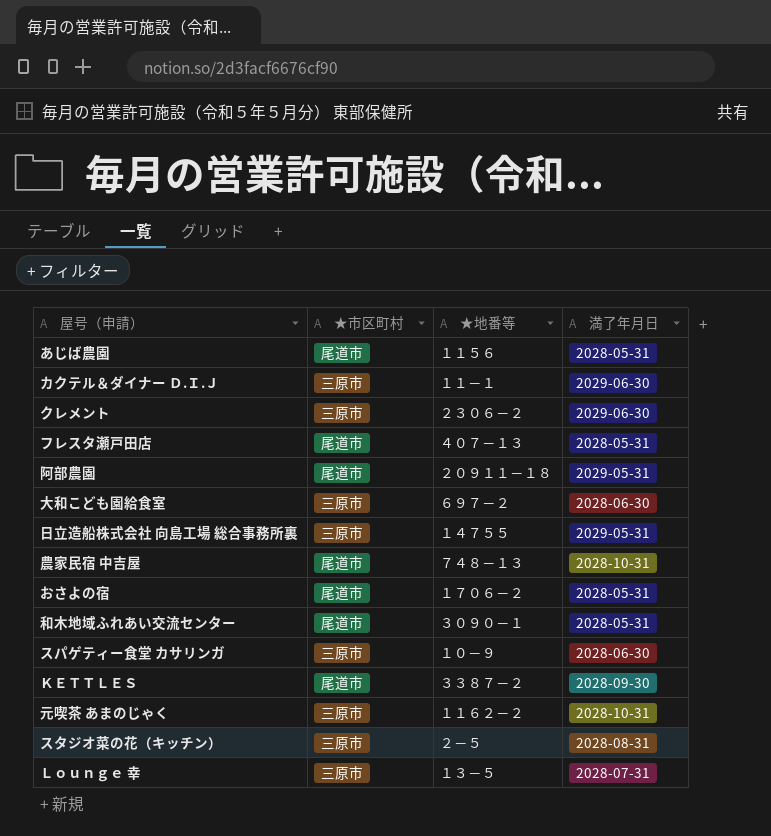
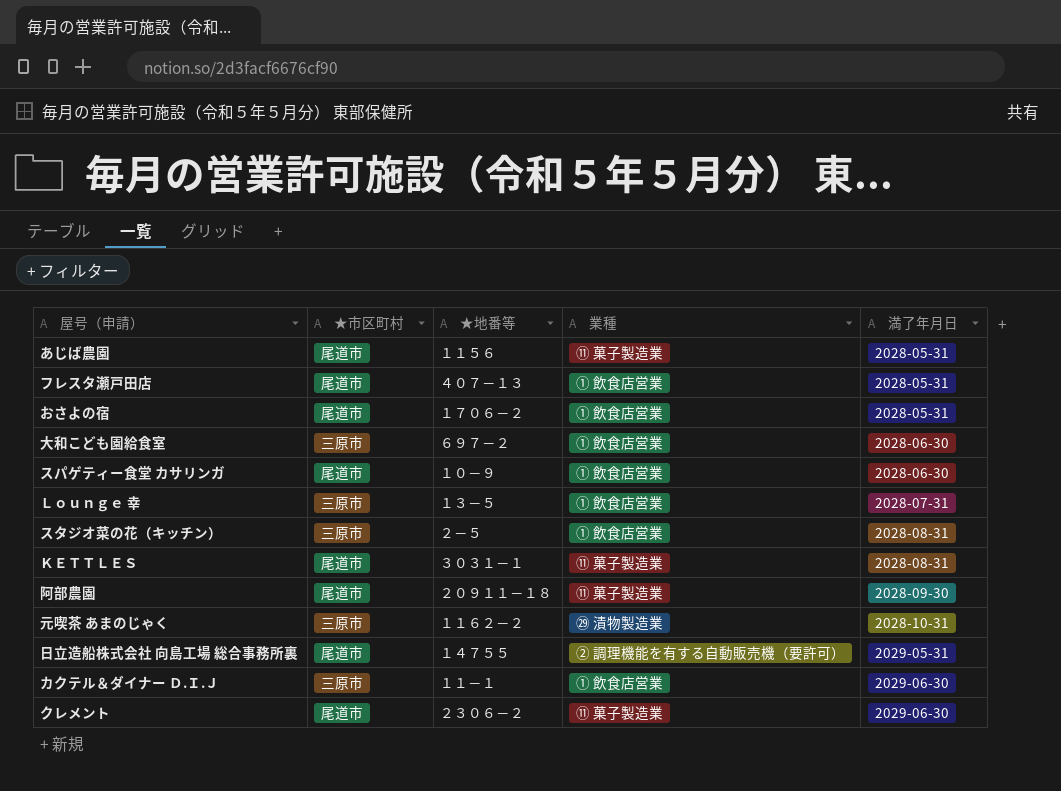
row order: none -> 満了年月日 ascending
column 業種 | position: none -> 4
row 農家民宿 中吉屋: 尾道市 | ７４８－１３ | 2028-10-31 -> none
row 和木地域ふれあい交流センター: 尾道市 | ３０９０－１ | 2028-05-31 -> none
スパゲティー食堂 カサリンガ | ★市区町村: 三原市 -> 尾道市
ＫＥＴＴＬＥＳ | ★地番等: ３３８７－２ -> ３０３１－１
ＫＥＴＴＬＥＳ | 満了年月日: 2028-09-30 -> 2028-08-31
阿部農園 | 満了年月日: 2029-05-31 -> 2028-09-30
日立造船株式会社 向島工場 総合事務所裏 | ★市区町村: 三原市 -> 尾道市
クレメント | ★市区町村: 三原市 -> 尾道市

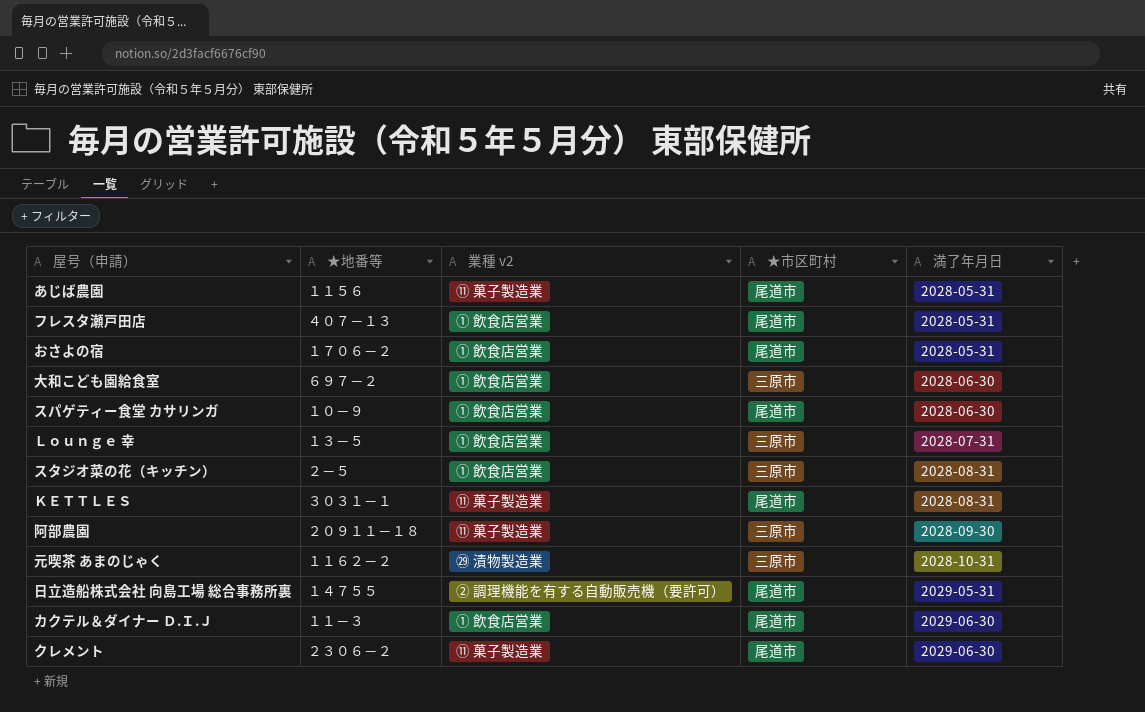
column name: 業種 -> 業種 v2
column ★市区町村 | position: 2 -> 4
阿部農園 | ★市区町村: 尾道市 -> 三原市
カクテル＆ダイナー Ｄ.Ｉ.Ｊ | ★地番等: １１－１ -> １１－３
カクテル＆ダイナー Ｄ.Ｉ.Ｊ | ★市区町村: 三原市 -> 尾道市

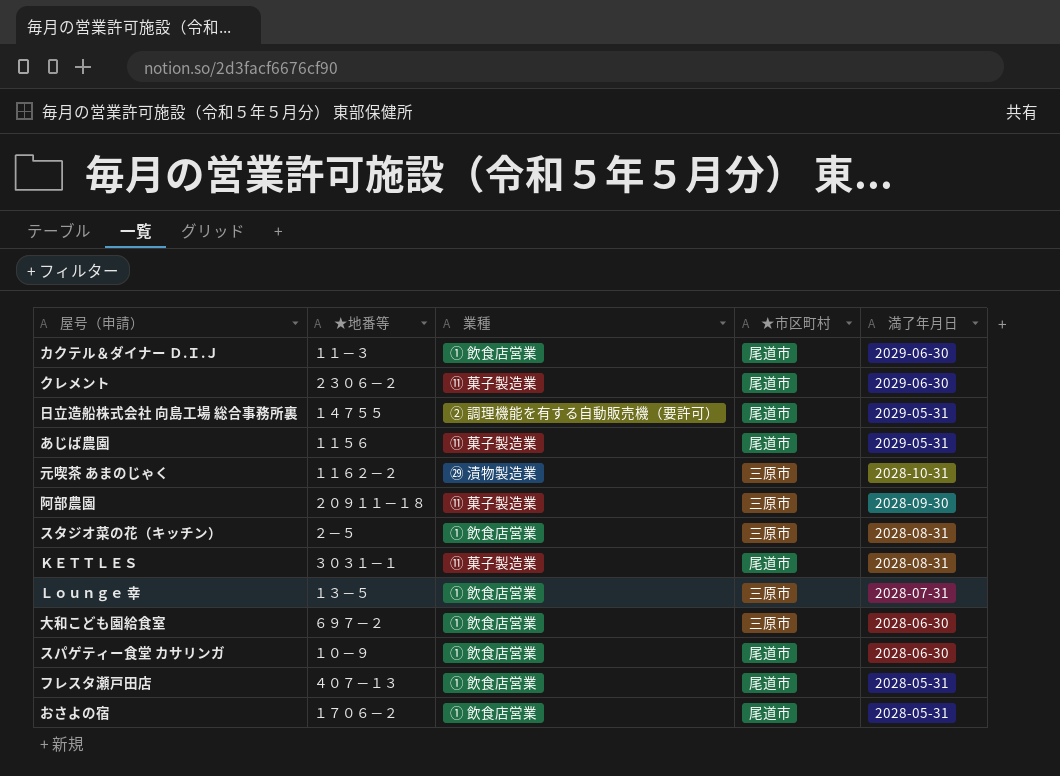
row order: 満了年月日 ascending -> 満了年月日 descending
column name: 業種 v2 -> 業種
あじば農園 | 満了年月日: 2028-05-31 -> 2029-05-31

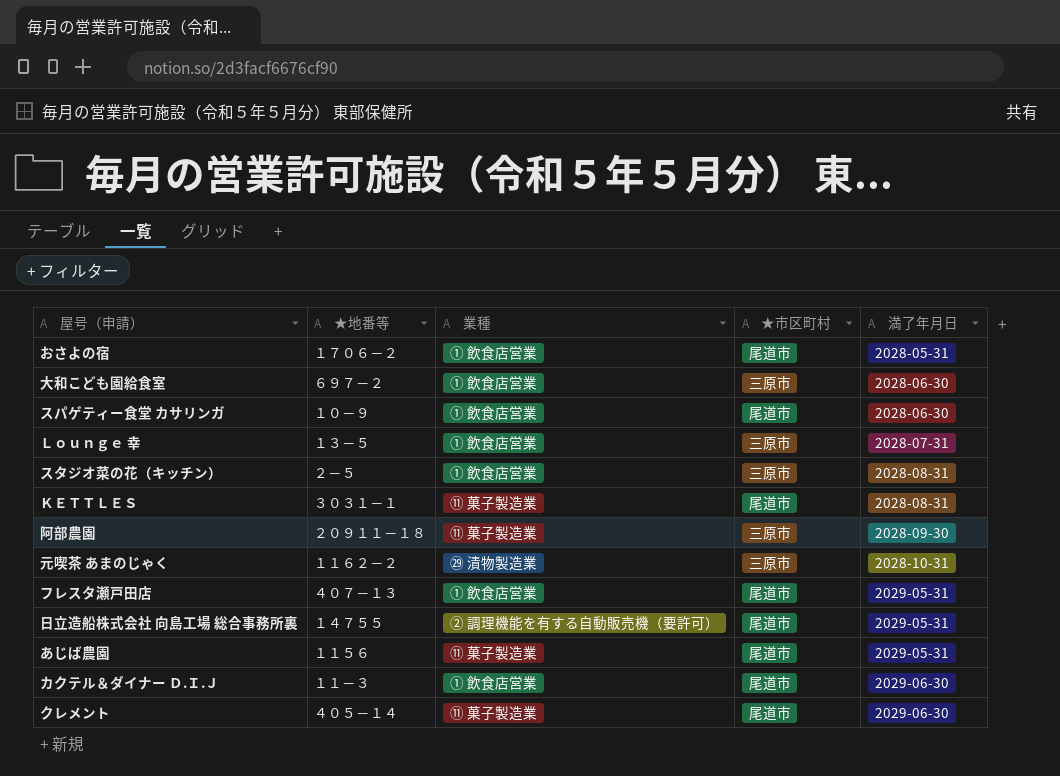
row order: 満了年月日 descending -> 満了年月日 ascending
フレスタ瀬戸田店 | 満了年月日: 2028-05-31 -> 2029-05-31
クレメント | ★地番等: ２３０６－２ -> ４０５－１４

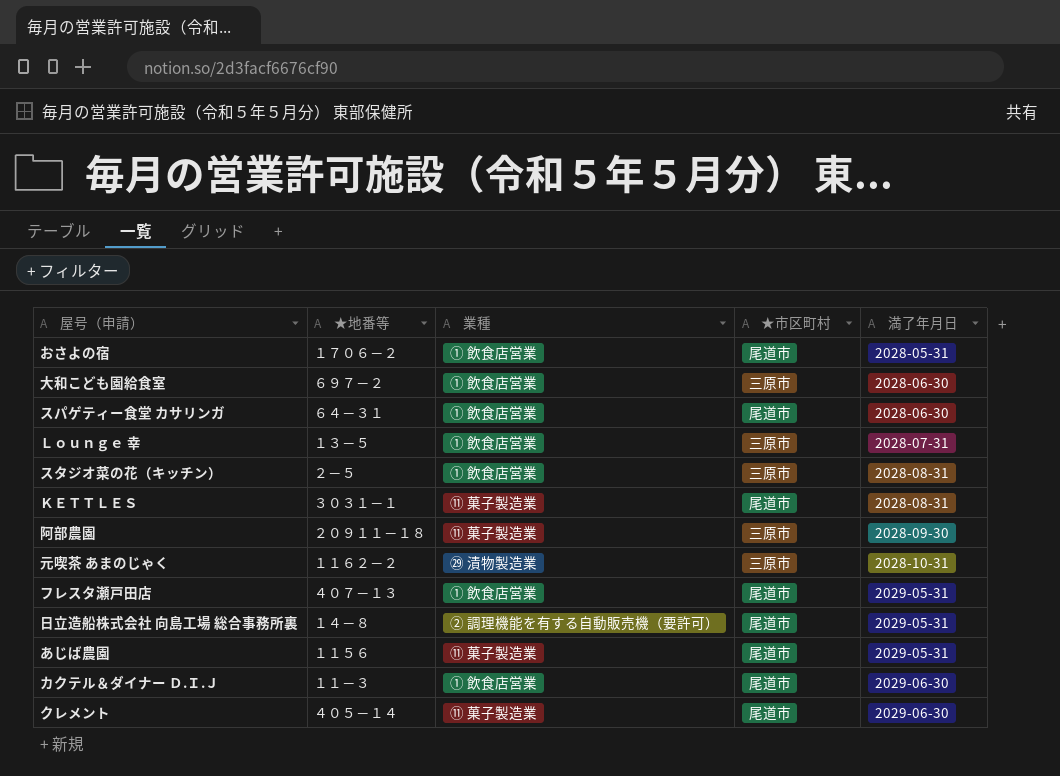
スパゲティー食堂 カサリンガ | ★地番等: １０－９ -> ６４－３１
日立造船株式会社 向島工場 総合事務所裏 | ★地番等: １４７５５ -> １４－８

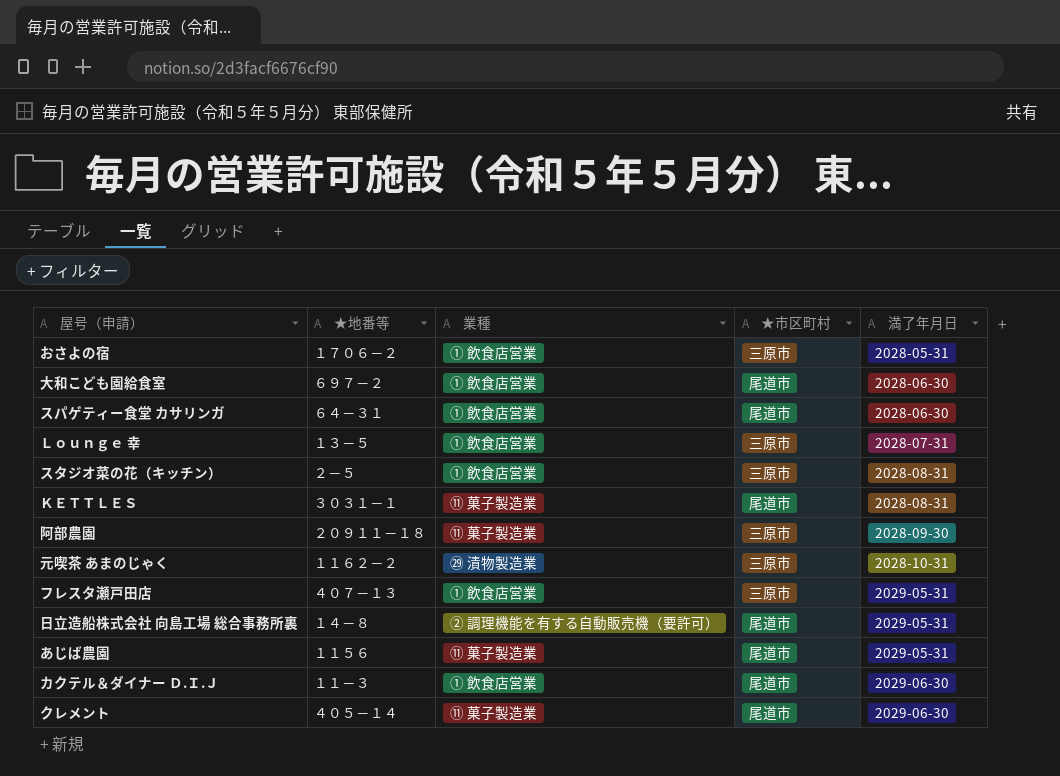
おさよの宿 | ★市区町村: 尾道市 -> 三原市
大和こども園給食室 | ★市区町村: 三原市 -> 尾道市
フレスタ瀬戸田店 | ★市区町村: 尾道市 -> 三原市

